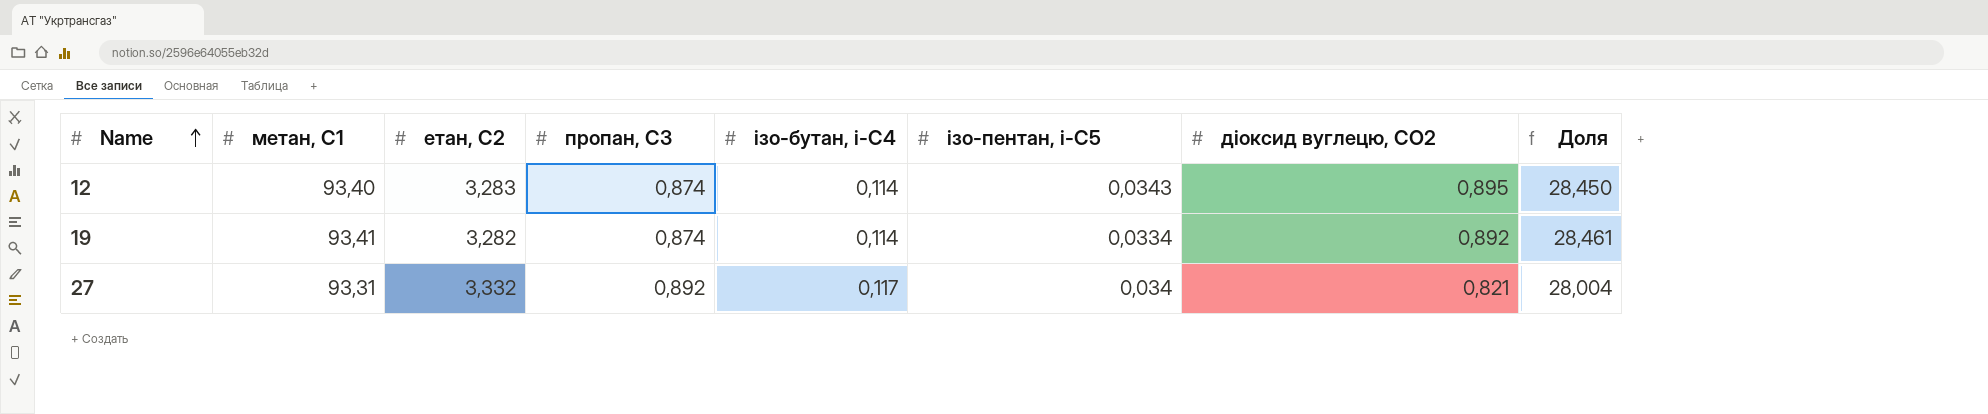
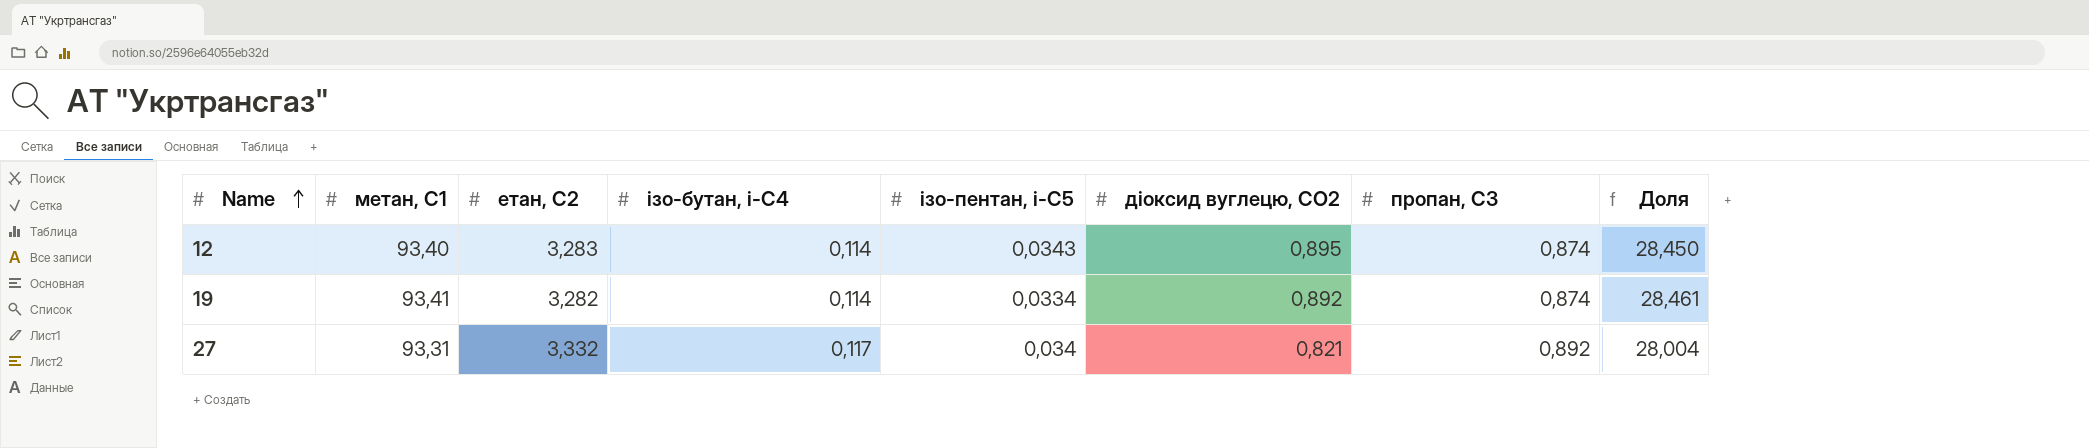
column пропан, С3 | position: 4 -> 7

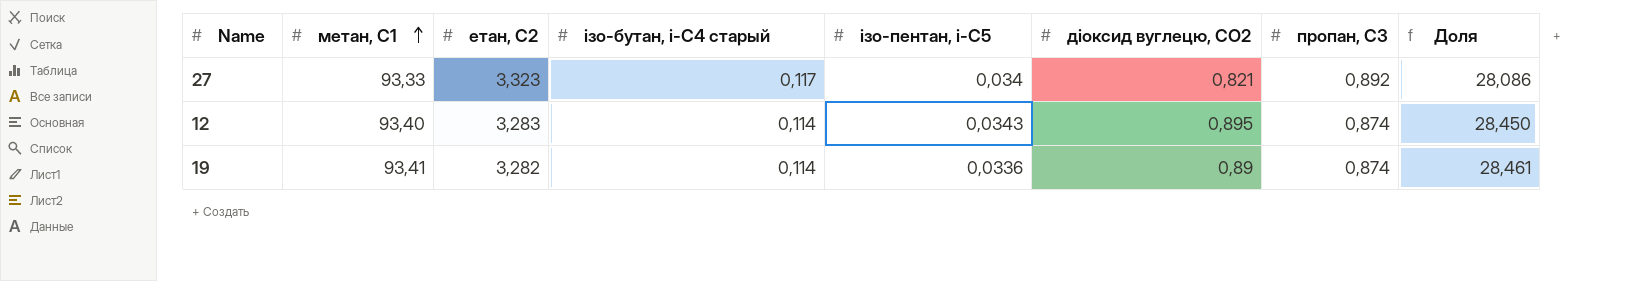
row order: Name ascending -> метан, С1 ascending
column name: ізо-бутан, і-С4 -> ізо-бутан, і-С4 старый
27 | метан, С1: 93,31 -> 93,33
27 | етан, С2: 3,332 -> 3,323
27 | Доля: 28,004 -> 28,086
19 | ізо-пентан, і-С5: 0,0334 -> 0,0336
19 | діоксид вуглецю, CО2: 0,892 -> 0,89

